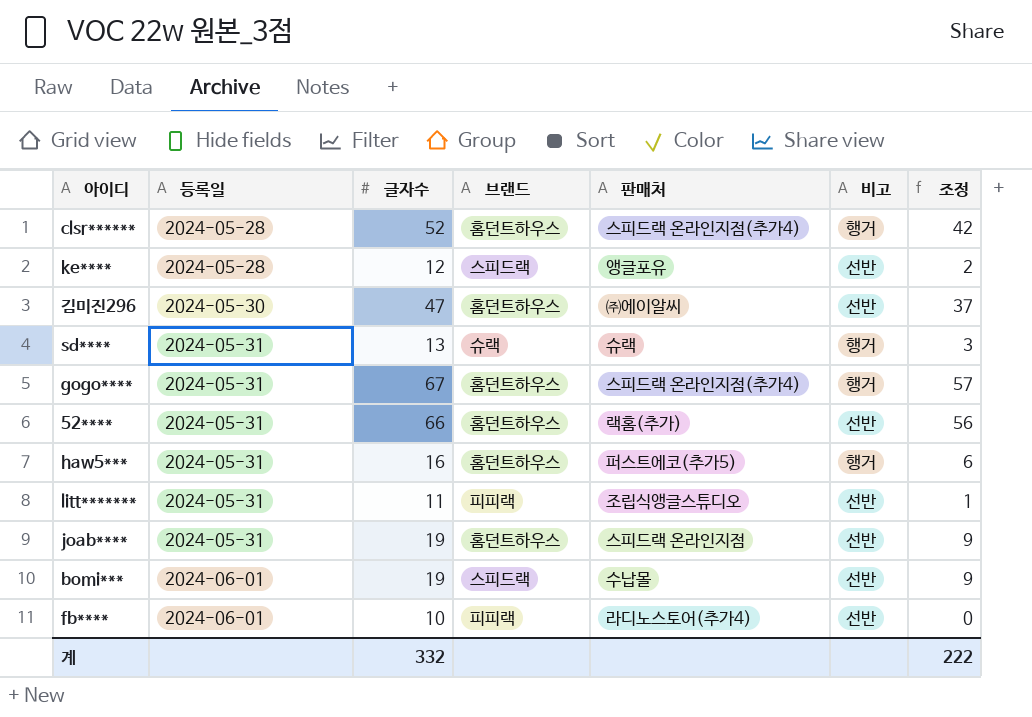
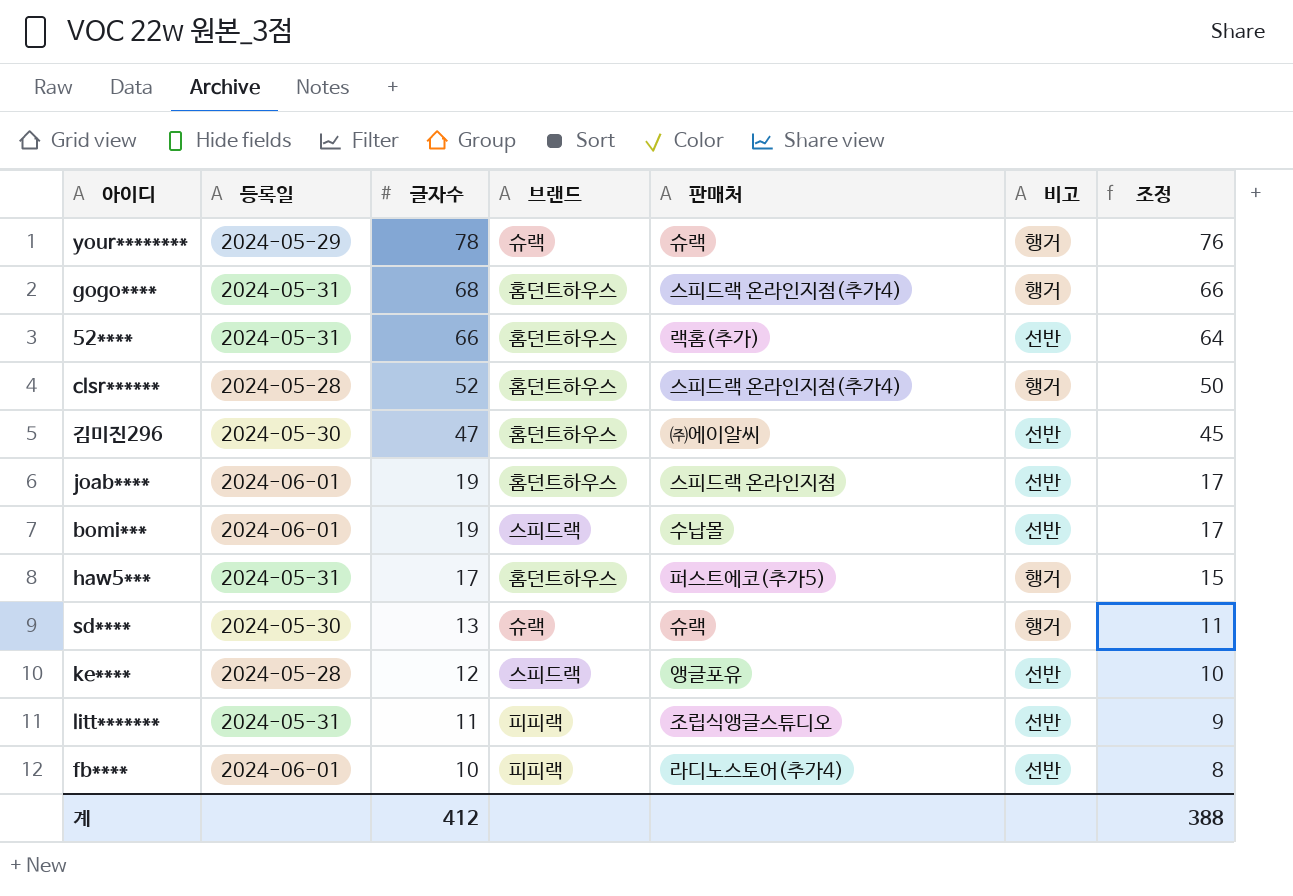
row order: 등록일 ascending -> 글자수 descending
column 조정 | formula: [글자수] - 10 -> [글자수] - 2
row your********: none -> 2024-05-29 | 78 | 슈랙 | 슈랙 | 행거 | 76
gogo**** | 글자수: 67 -> 68
joab**** | 등록일: 2024-05-31 -> 2024-06-01
haw5*** | 글자수: 16 -> 17
sd**** | 등록일: 2024-05-31 -> 2024-05-30
계 | 글자수: 332 -> 412
계 | 조정: 222 -> 388

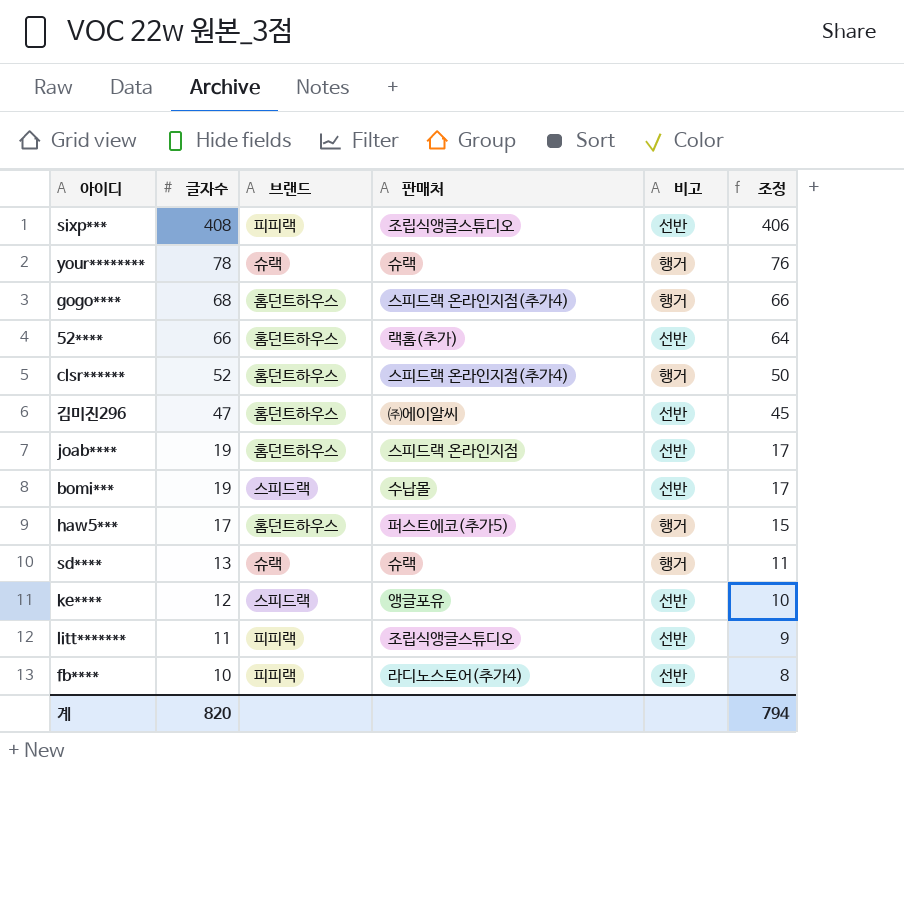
column 등록일 | position: 2 -> none
row sixp***: none -> 408 | 피피랙 | 조립식앵글스튜디오 | 선반 | 406
계 | 글자수: 412 -> 820
계 | 조정: 388 -> 794

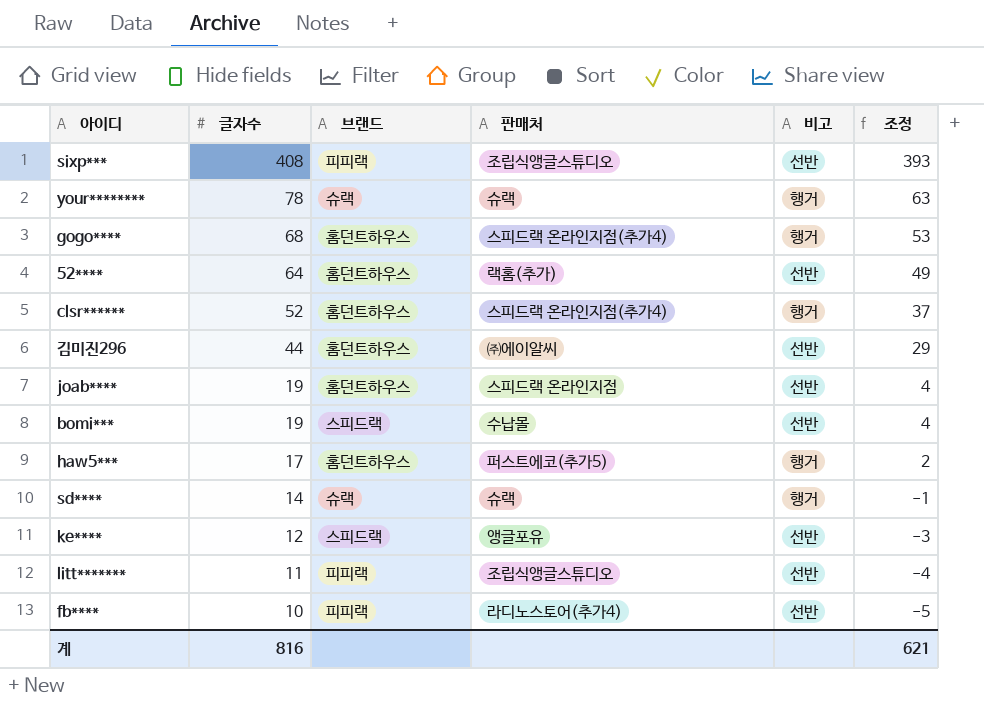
column 조정 | formula: [글자수] - 2 -> [글자수] - 15
52**** | 글자수: 66 -> 64
김미진296 | 글자수: 47 -> 44
sd**** | 글자수: 13 -> 14
계 | 글자수: 820 -> 816
계 | 조정: 794 -> 621

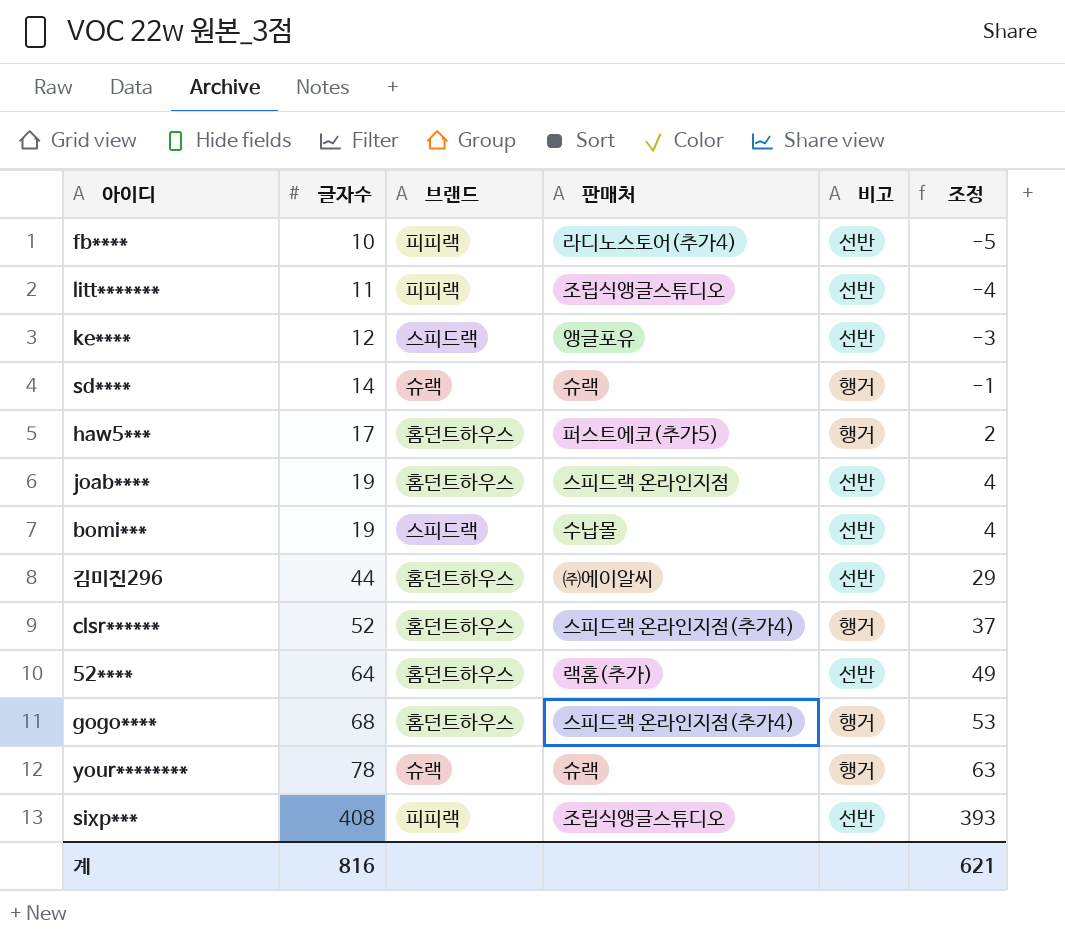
row order: 글자수 descending -> 글자수 ascending

